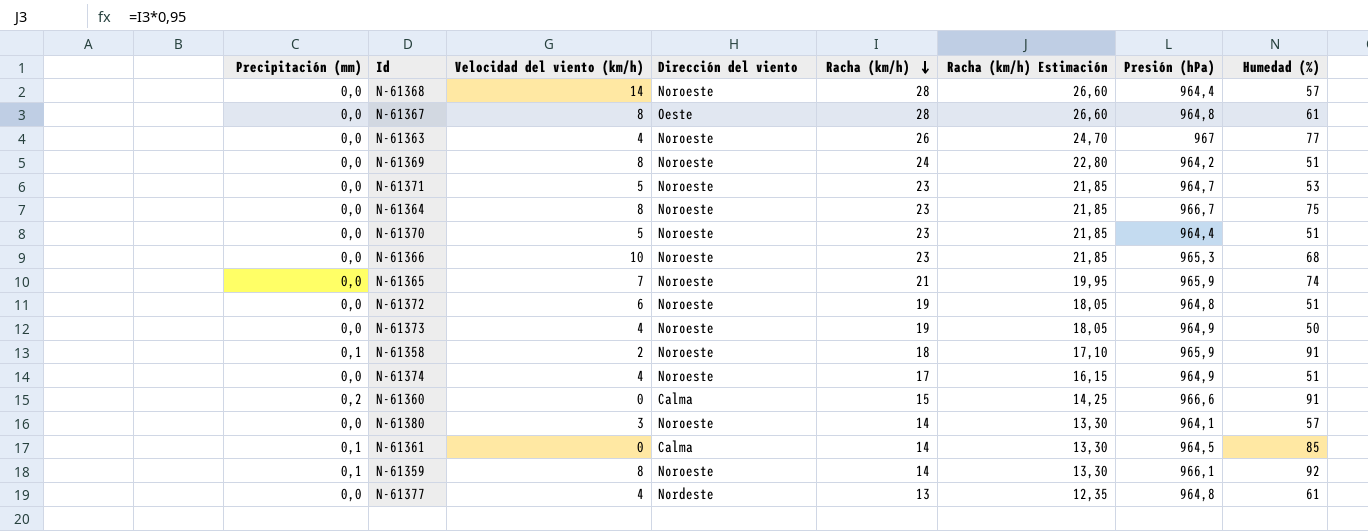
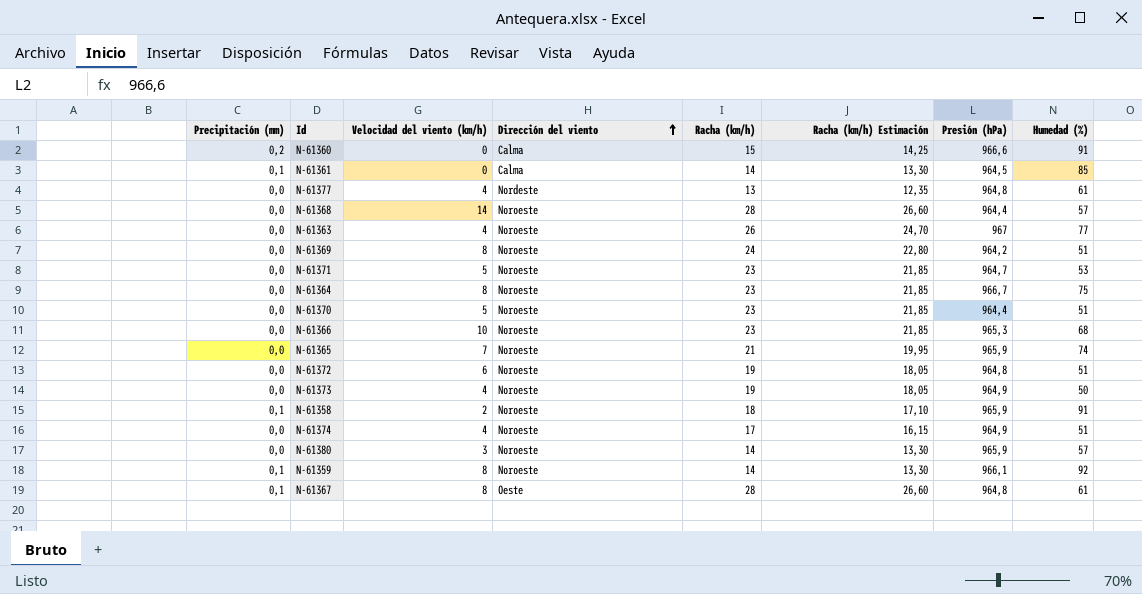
row order: Racha (km/h) descending -> Dirección del viento ascending
N-61380 | Presión (hPa): 964,1 -> 965,9
N-61367 | Precipitación (mm): 0,0 -> 0,1

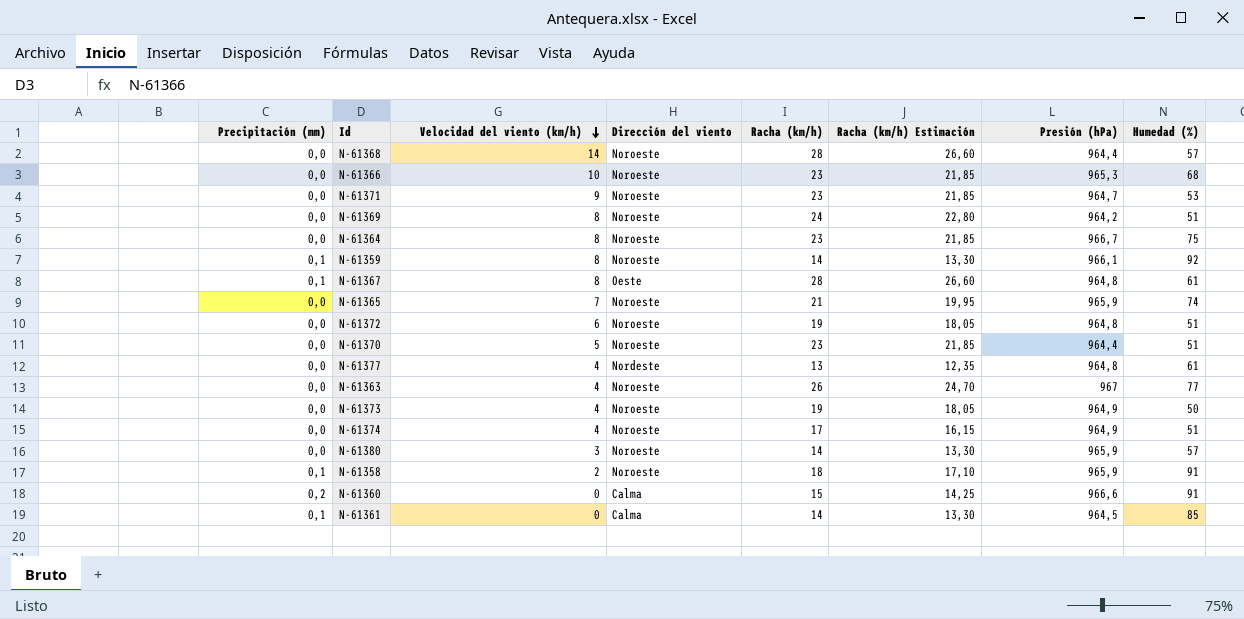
row order: Dirección del viento ascending -> Velocidad del viento (km/h) descending
N-61371 | Velocidad del viento (km/h): 5 -> 9

